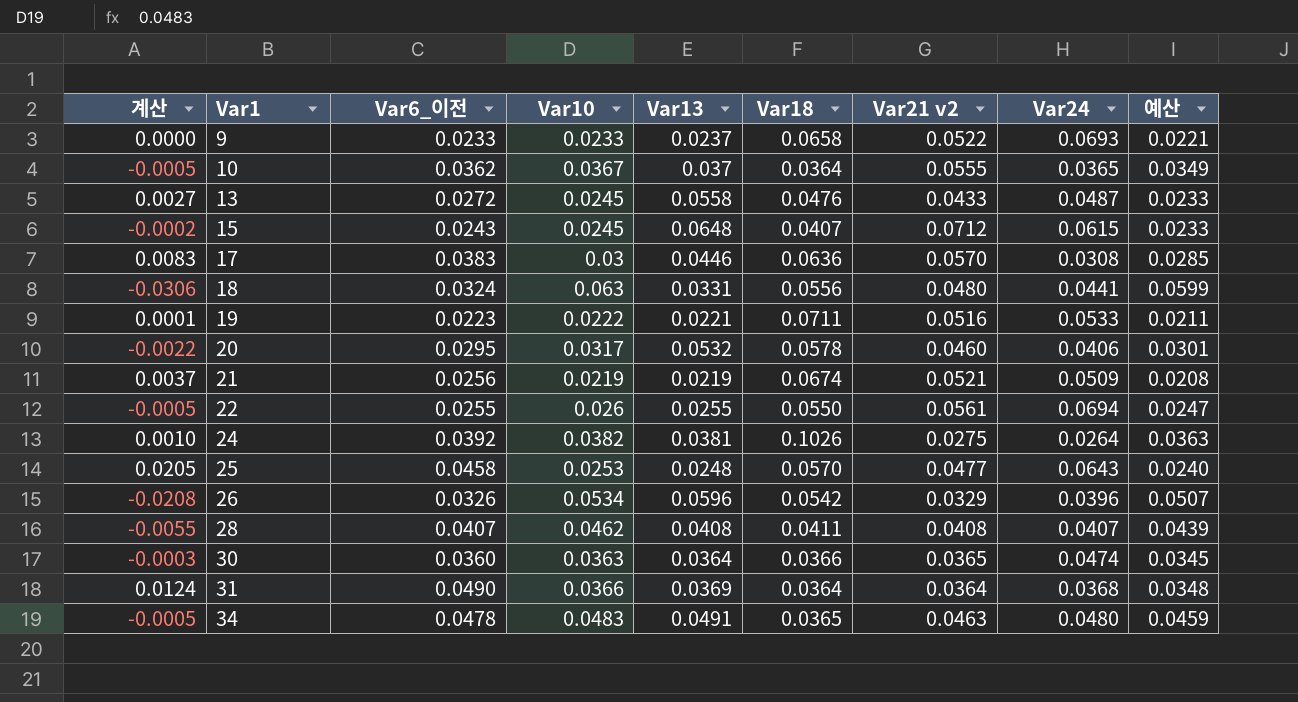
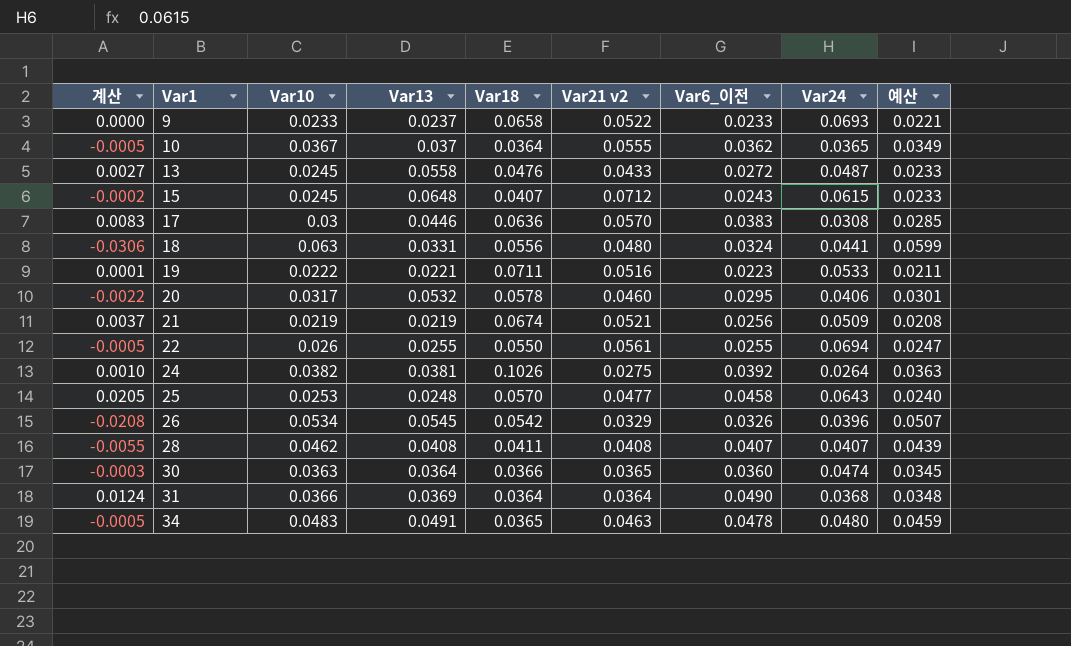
column Var6_이전 | position: 3 -> 7
26 | Var13: 0.0596 -> 0.0545

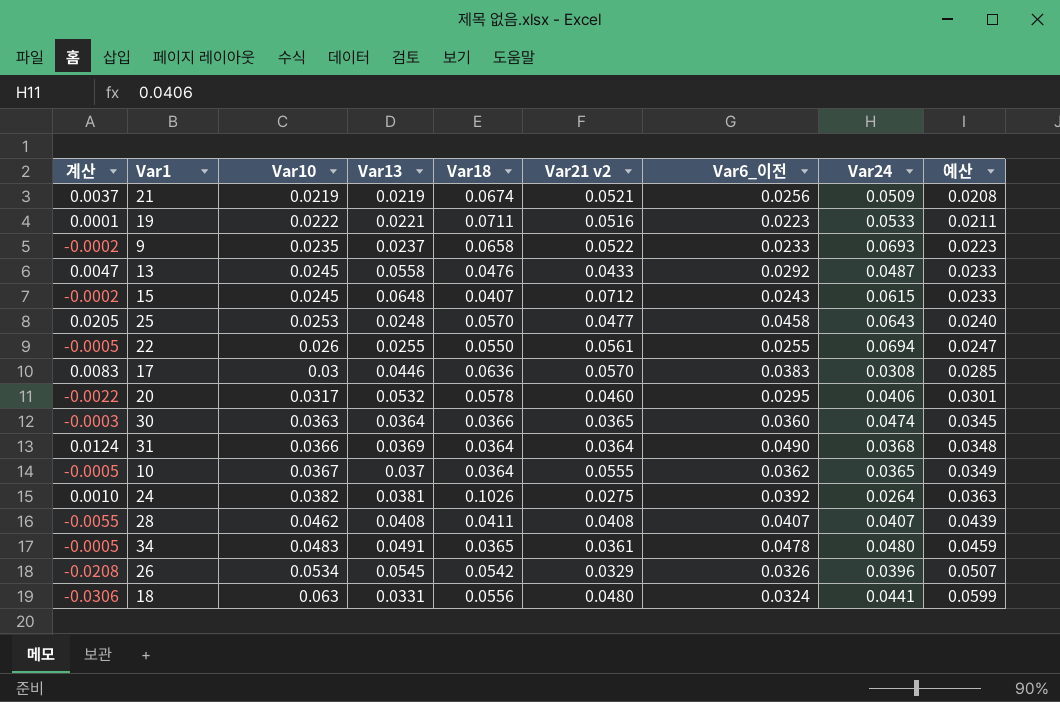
row order: Var1 ascending -> Var10 ascending
9 | 계산: 0.0000 -> -0.0002
9 | Var10: 0.0233 -> 0.0235
9 | 예산: 0.0221 -> 0.0223
13 | 계산: 0.0027 -> 0.0047
13 | Var6_이전: 0.0272 -> 0.0292
34 | Var21 v2: 0.0463 -> 0.0361

